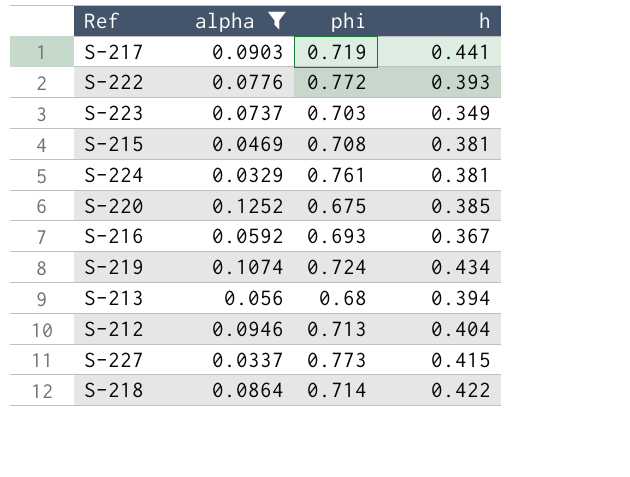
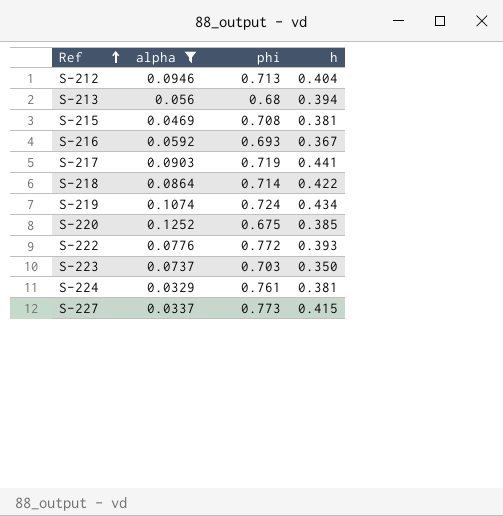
row order: none -> Ref ascending
S-223 | h: 0.349 -> 0.350

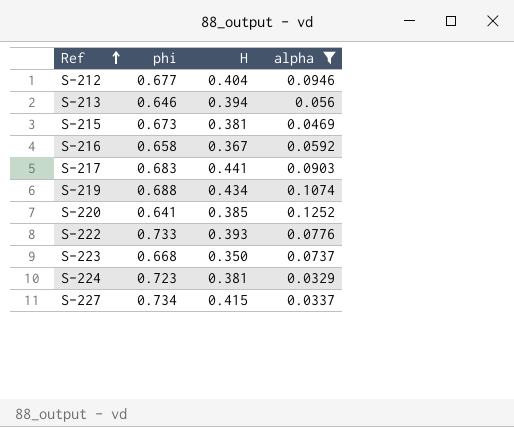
column name: h -> H
column alpha | position: 2 -> 4
row S-218: 0.0864 | 0.714 | 0.422 -> none
S-212 | phi: 0.713 -> 0.677
S-213 | phi: 0.68 -> 0.646
S-215 | phi: 0.708 -> 0.673
S-216 | phi: 0.693 -> 0.658
S-217 | phi: 0.719 -> 0.683
S-219 | phi: 0.724 -> 0.688
S-220 | phi: 0.675 -> 0.641
S-222 | phi: 0.772 -> 0.733
S-223 | phi: 0.703 -> 0.668
S-224 | phi: 0.761 -> 0.723
S-227 | phi: 0.773 -> 0.734

